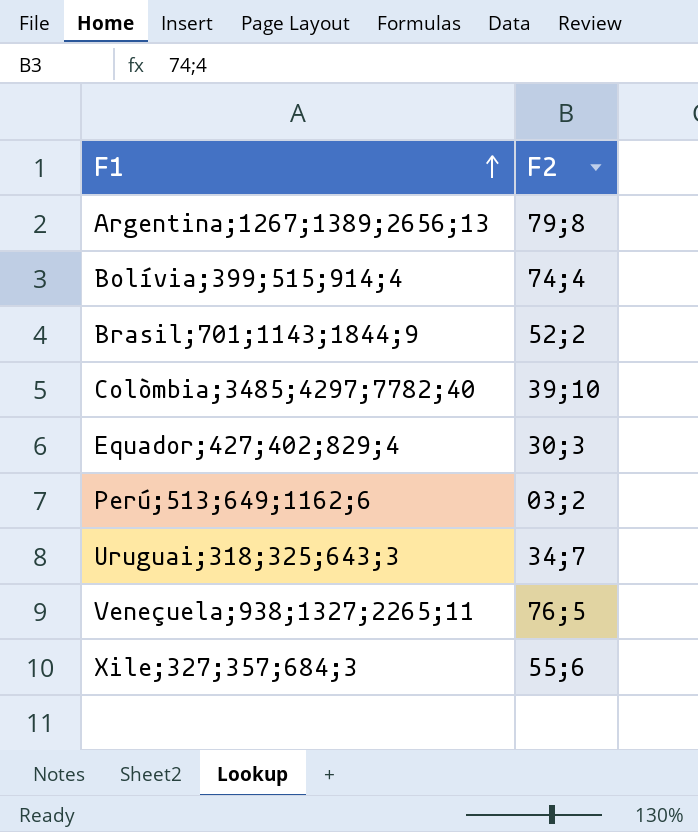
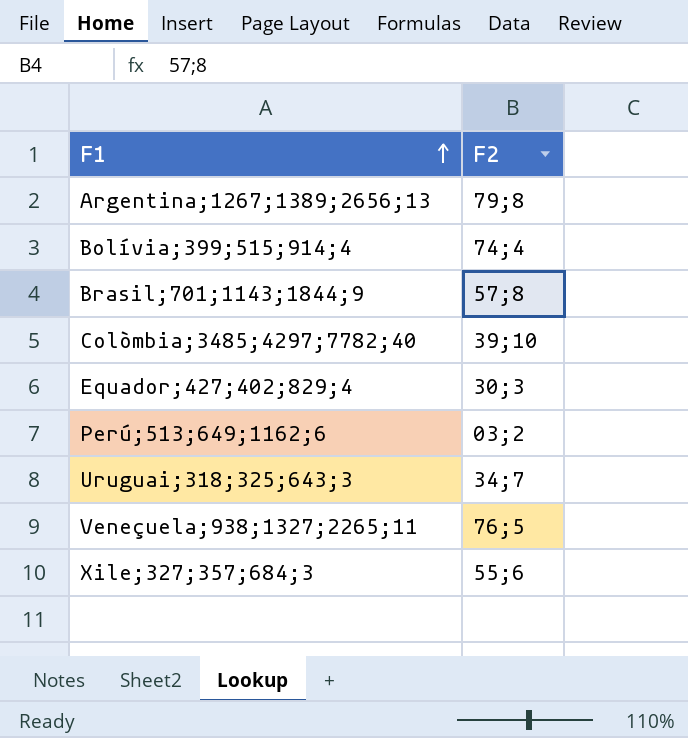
Brasil;701;1143;1844;9 | F2: 52;2 -> 57;8

